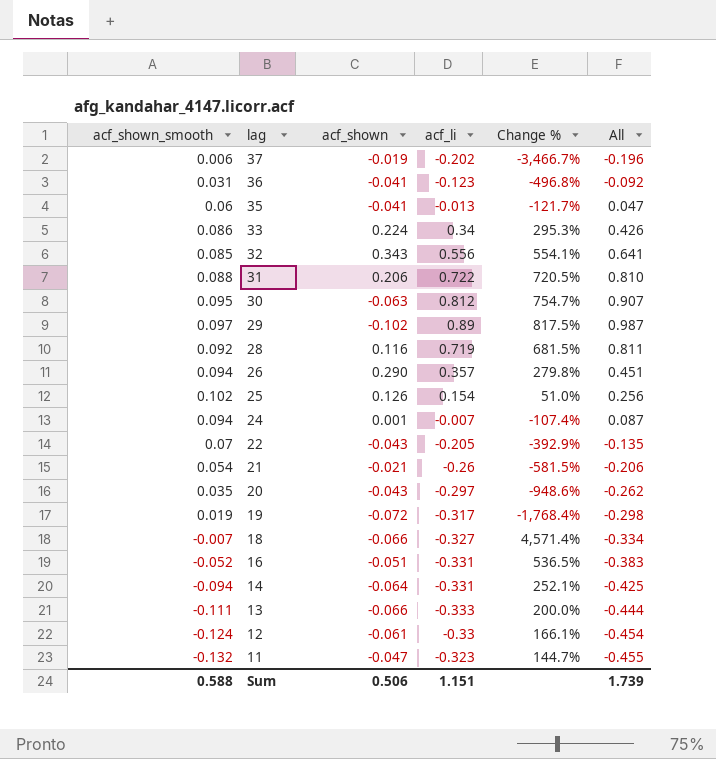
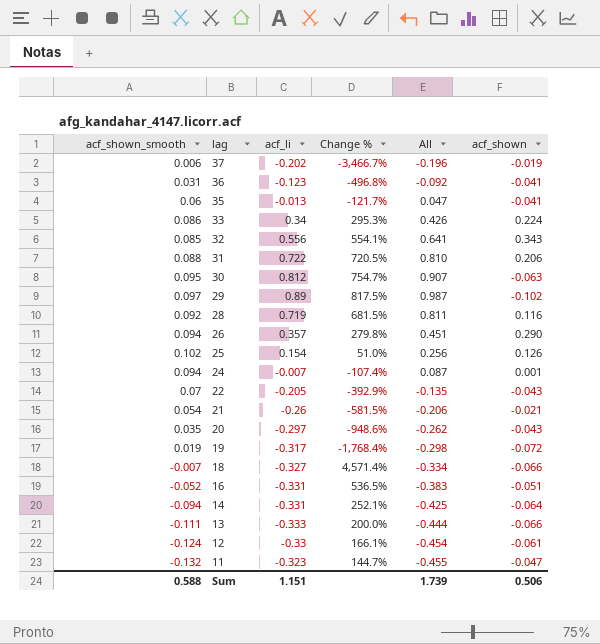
column acf_shown | position: 3 -> 6

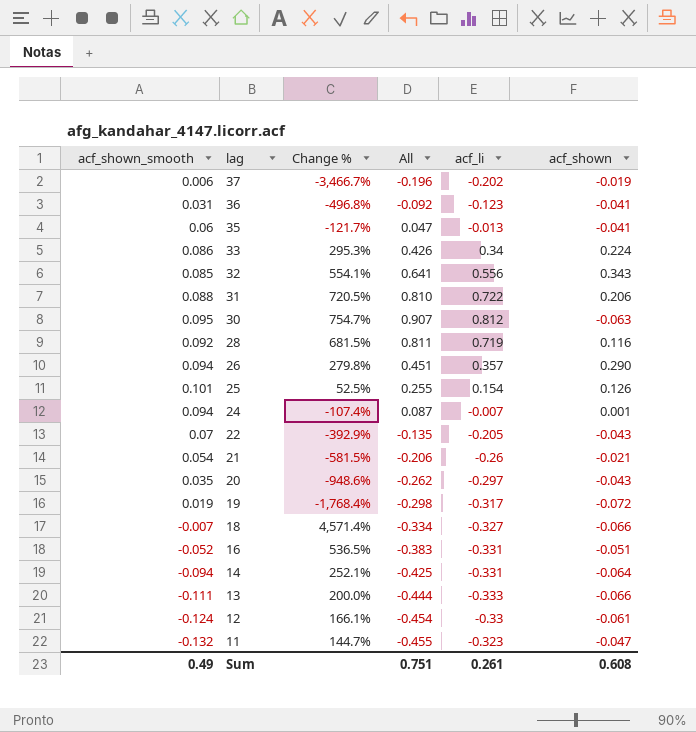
column acf_li | position: 3 -> 5
row 29: 0.097 | 0.89 | 817.5% | 0.987 | -0.102 -> none
25 | acf_shown_smooth: 0.102 -> 0.101
25 | Change %: 51.0% -> 52.5%
25 | All: 0.256 -> 0.255
Sum | acf_shown_smooth: 0.588 -> 0.49
Sum | All: 1.739 -> 0.751
Sum | acf_li: 1.151 -> 0.261
Sum | acf_shown: 0.506 -> 0.608

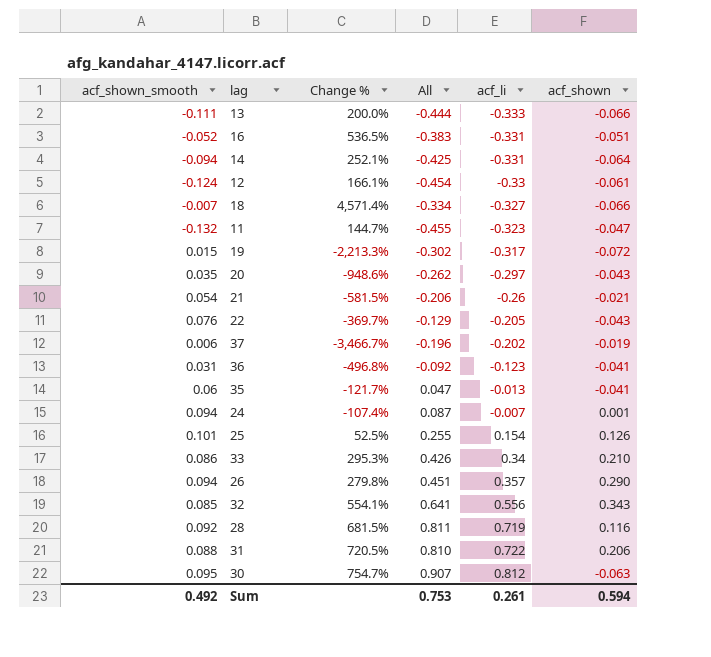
row order: lag descending -> acf_li ascending
19 | acf_shown_smooth: 0.019 -> 0.015
19 | Change %: -1,768.4% -> -2,213.3%
19 | All: -0.298 -> -0.302
22 | acf_shown_smooth: 0.07 -> 0.076
22 | Change %: -392.9% -> -369.7%
22 | All: -0.135 -> -0.129
33 | acf_shown: 0.224 -> 0.210
Sum | acf_shown_smooth: 0.49 -> 0.492
Sum | All: 0.751 -> 0.753
Sum | acf_shown: 0.608 -> 0.594

